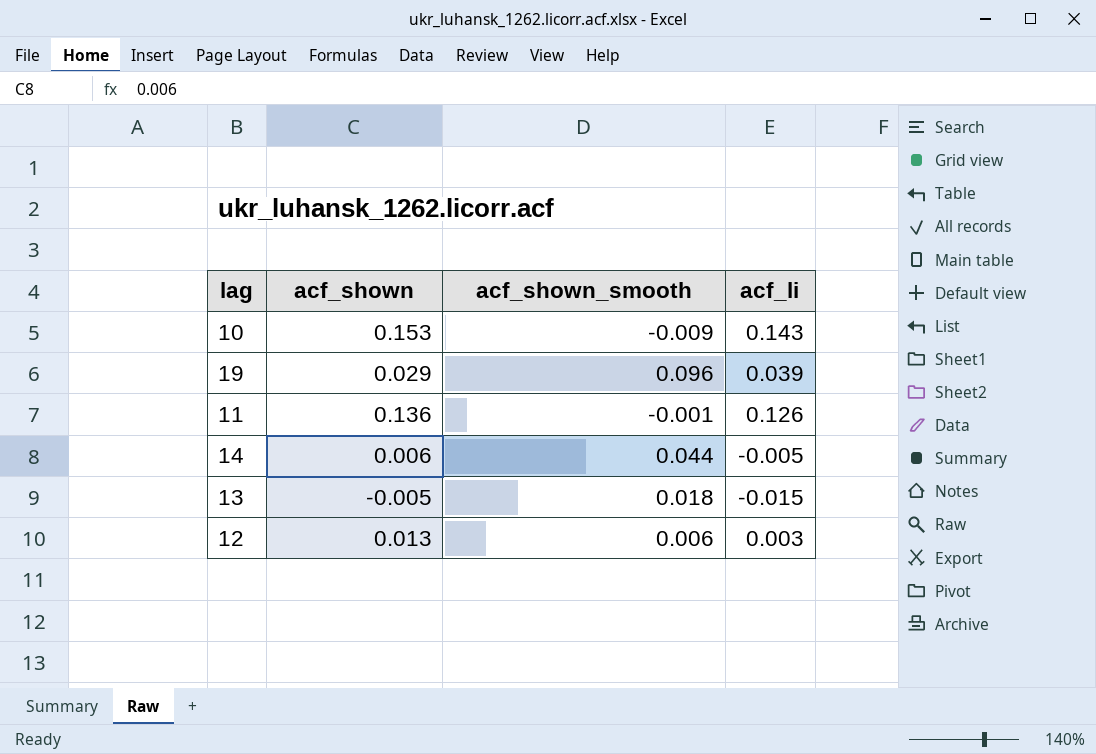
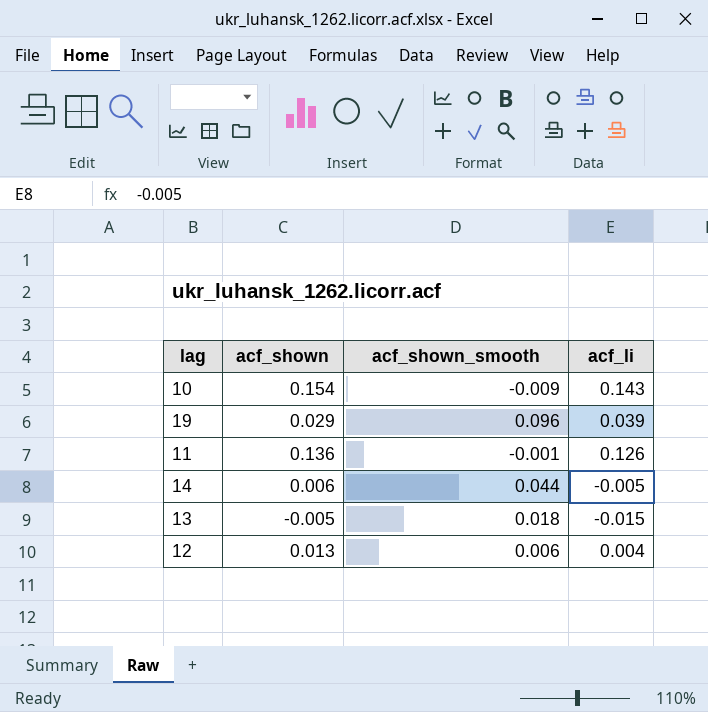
10 | acf_shown: 0.153 -> 0.154
12 | acf_li: 0.003 -> 0.004

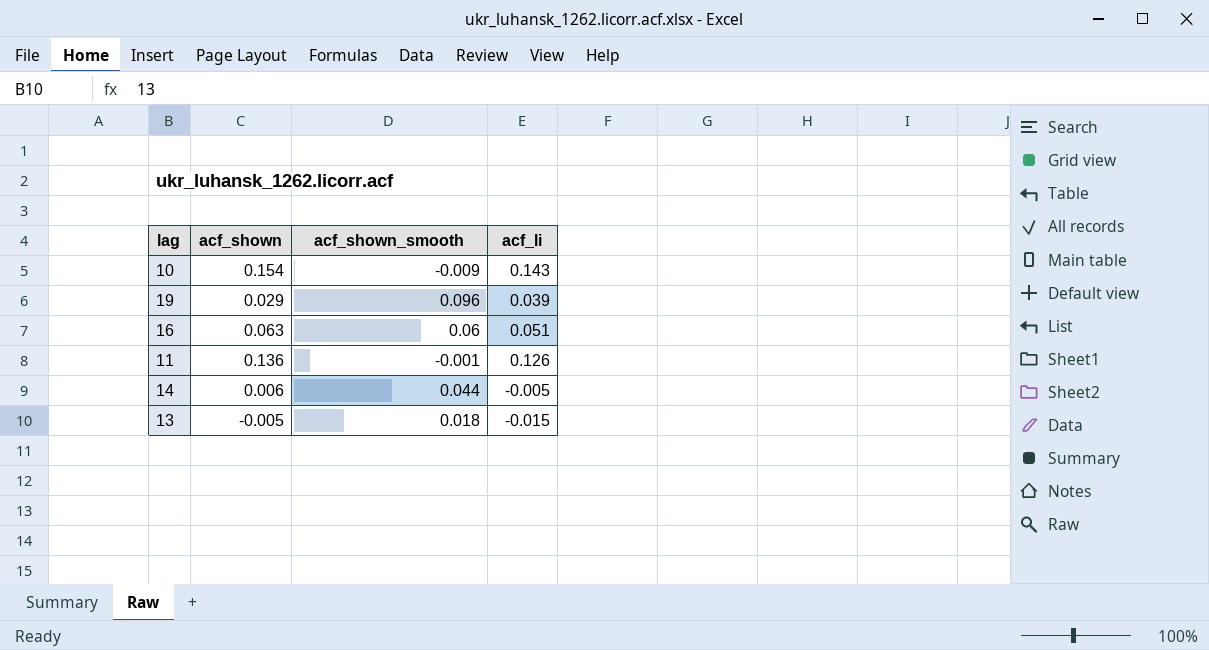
row 12: 0.013 | 0.006 | 0.004 -> none
row 16: none -> 0.063 | 0.06 | 0.051

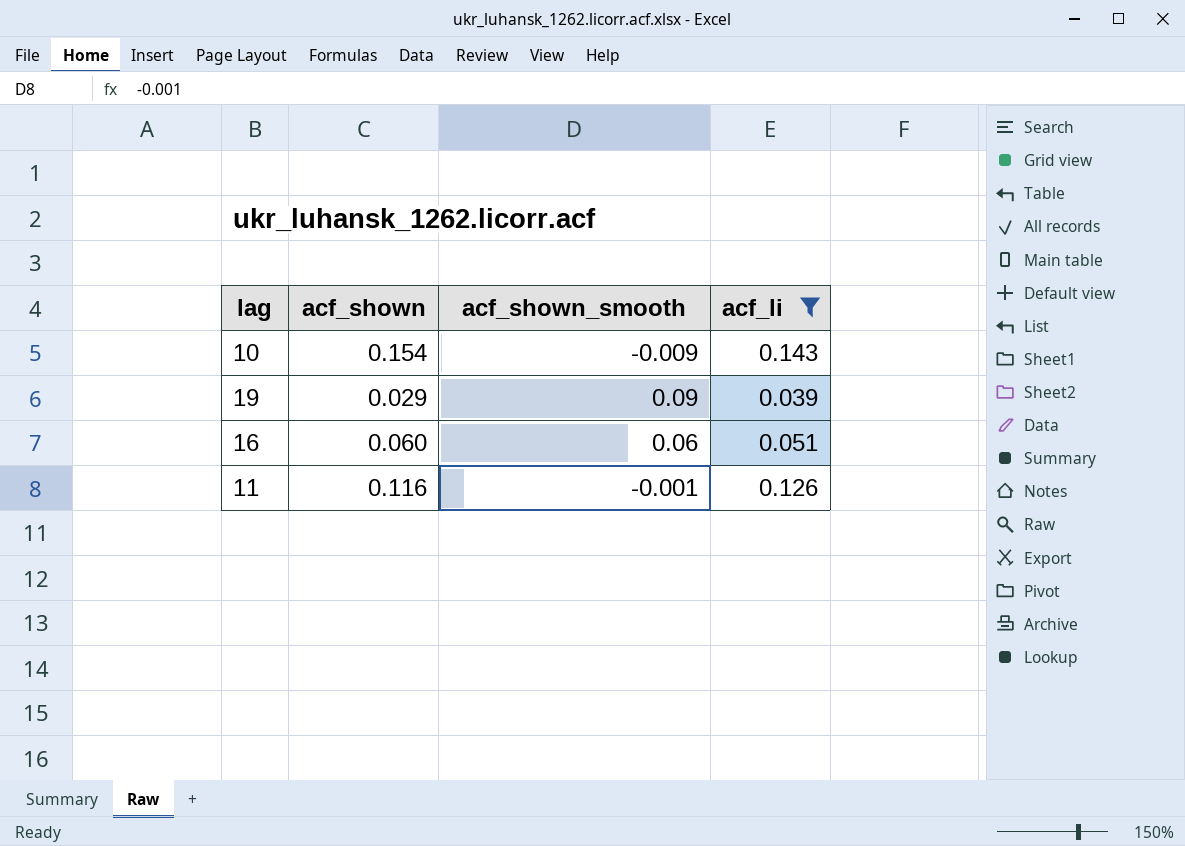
filter: none -> acf_li >= 0.039
19 | acf_shown_smooth: 0.096 -> 0.09
16 | acf_shown: 0.063 -> 0.060
11 | acf_shown: 0.136 -> 0.116

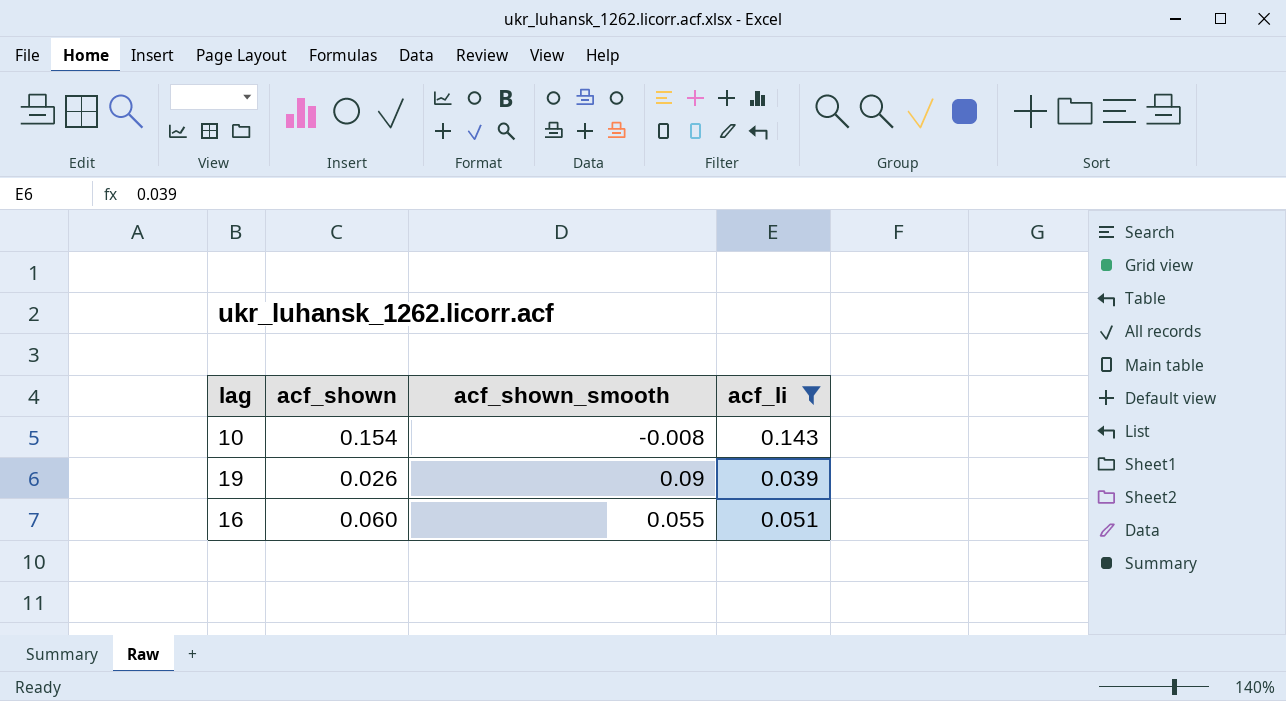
row 11: 0.116 | -0.001 | 0.126 -> none
10 | acf_shown_smooth: -0.009 -> -0.008
19 | acf_shown: 0.029 -> 0.026
16 | acf_shown_smooth: 0.06 -> 0.055

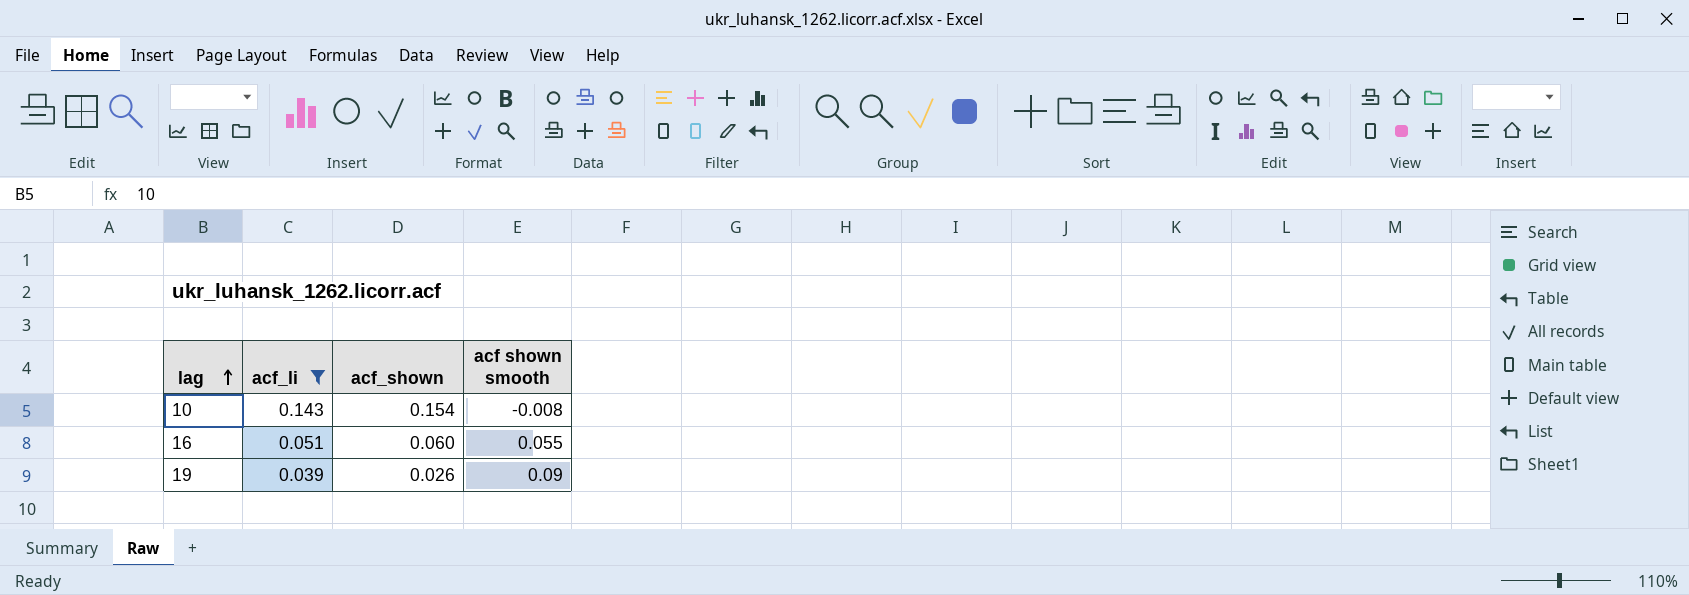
row order: none -> lag ascending
column acf_li | position: 4 -> 2
column name: acf_shown_smooth -> acf shown smooth

